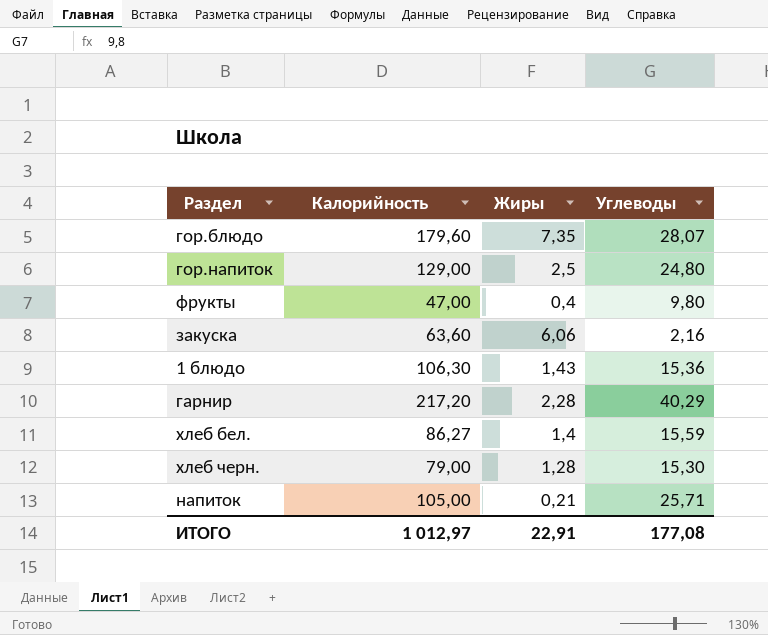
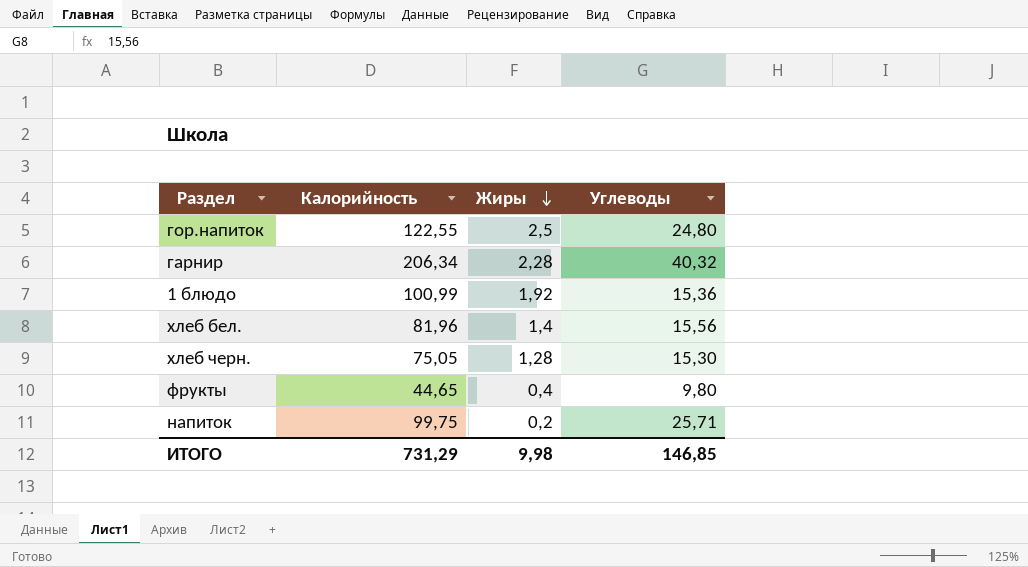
row order: none -> Жиры descending
row гор.блюдо: 179,60 | 7,35 | 28,07 -> none
row закуска: 63,60 | 6,06 | 2,16 -> none
гор.напиток | Калорийность: 129,00 -> 122,55
гарнир | Калорийность: 217,20 -> 206,34
гарнир | Углеводы: 40,29 -> 40,32
1 блюдо | Калорийность: 106,30 -> 100,99
1 блюдо | Жиры: 1,43 -> 1,92
хлеб бел. | Калорийность: 86,27 -> 81,96
хлеб бел. | Углеводы: 15,59 -> 15,56
хлеб черн. | Калорийность: 79,00 -> 75,05
фрукты | Калорийность: 47,00 -> 44,65
напиток | Калорийность: 105,00 -> 99,75
напиток | Жиры: 0,21 -> 0,2
ИТОГО | Калорийность: 1 012,97 -> 731,29
ИТОГО | Жиры: 22,91 -> 9,98
ИТОГО | Углеводы: 177,08 -> 146,85

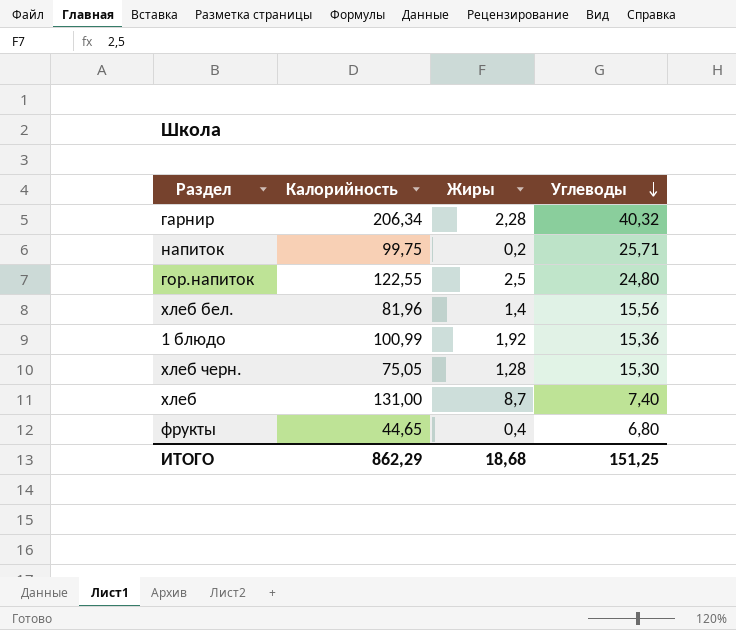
row order: Жиры descending -> Углеводы descending
row хлеб: none -> 131,00 | 8,7 | 7,40
фрукты | Углеводы: 9,80 -> 6,80
ИТОГО | Калорийность: 731,29 -> 862,29
ИТОГО | Жиры: 9,98 -> 18,68
ИТОГО | Углеводы: 146,85 -> 151,25

